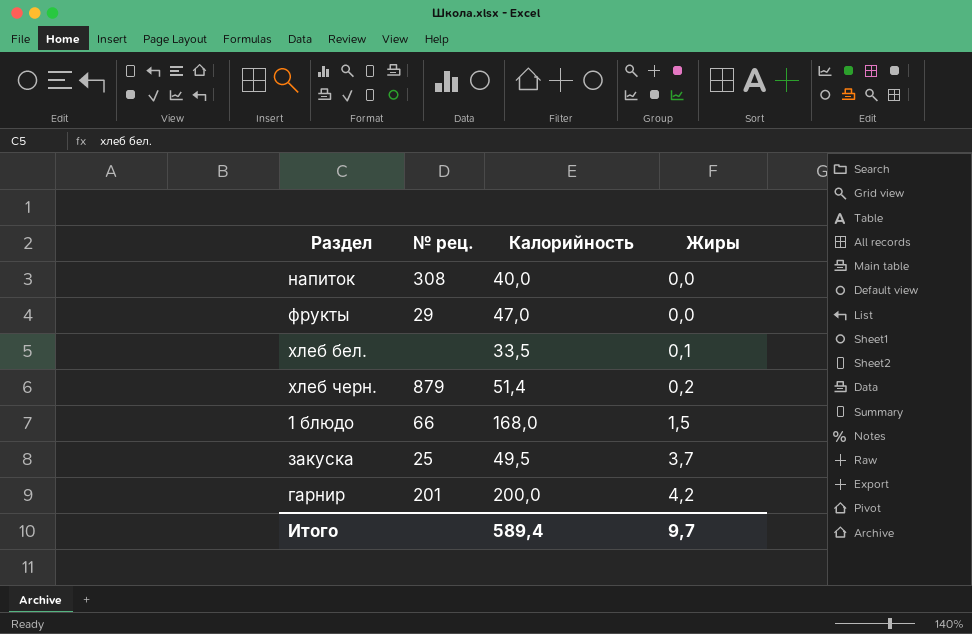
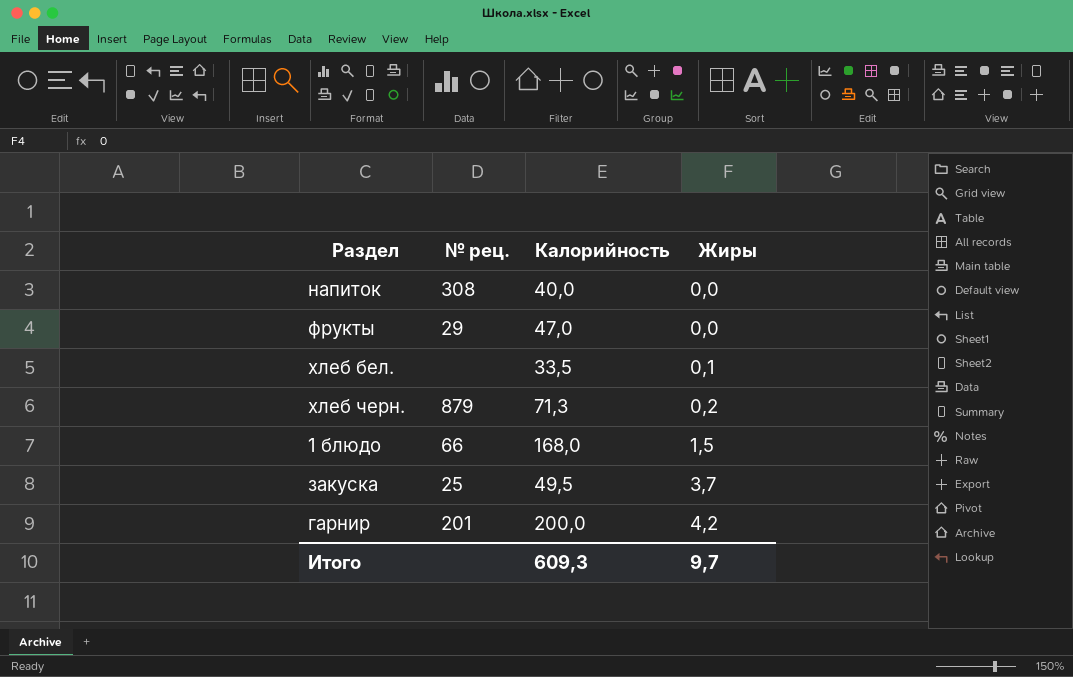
хлеб черн. | Калорийность: 51,4 -> 71,3
Итого | Калорийность: 589,4 -> 609,3

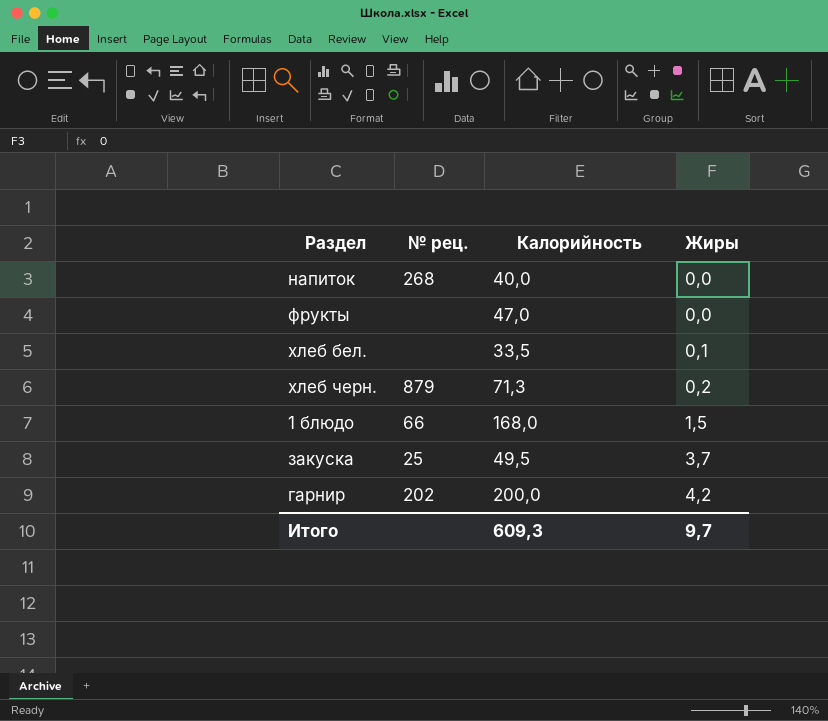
напиток | № рец.: 308 -> 268
фрукты | № рец.: 29 -> none
гарнир | № рец.: 201 -> 202

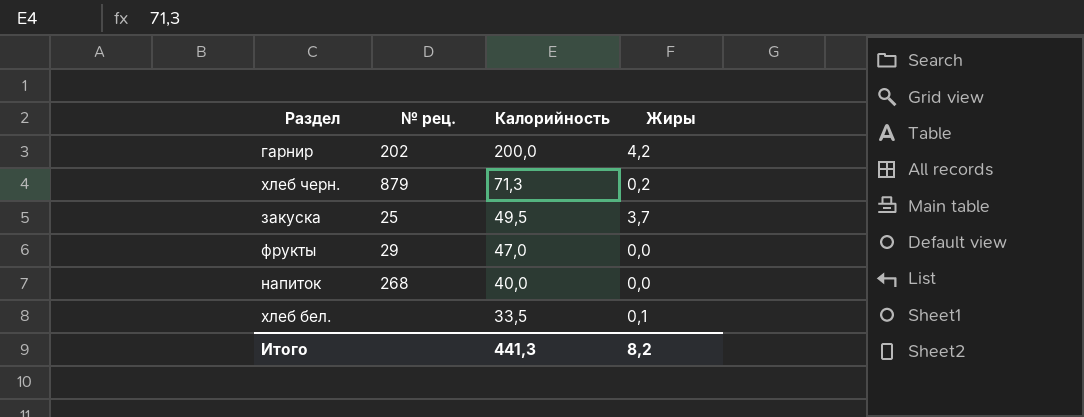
row order: Жиры ascending -> Калорийность descending
row 1 блюдо: 66 | 168,0 | 1,5 -> none
фрукты | № рец.: none -> 29
Итого | Калорийность: 609,3 -> 441,3
Итого | Жиры: 9,7 -> 8,2

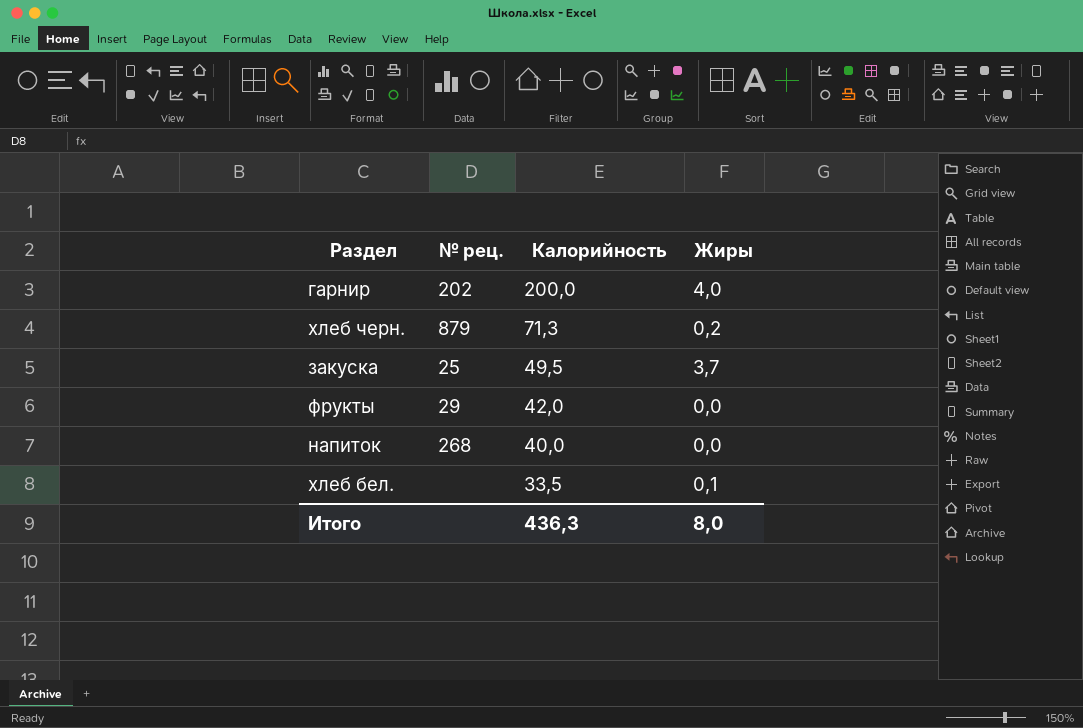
гарнир | Жиры: 4,2 -> 4,0
фрукты | Калорийность: 47,0 -> 42,0
Итого | Калорийность: 441,3 -> 436,3
Итого | Жиры: 8,2 -> 8,0

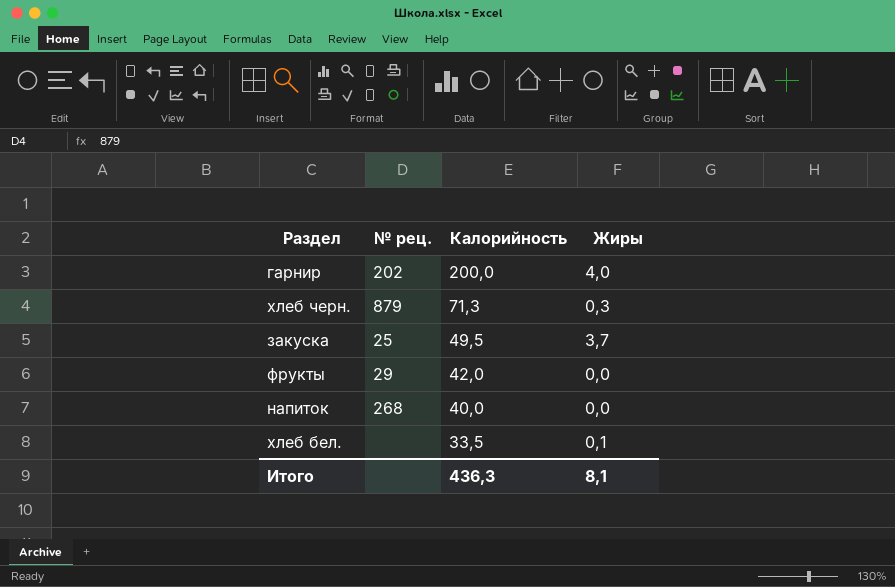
хлеб черн. | Жиры: 0,2 -> 0,3
Итого | Жиры: 8,0 -> 8,1

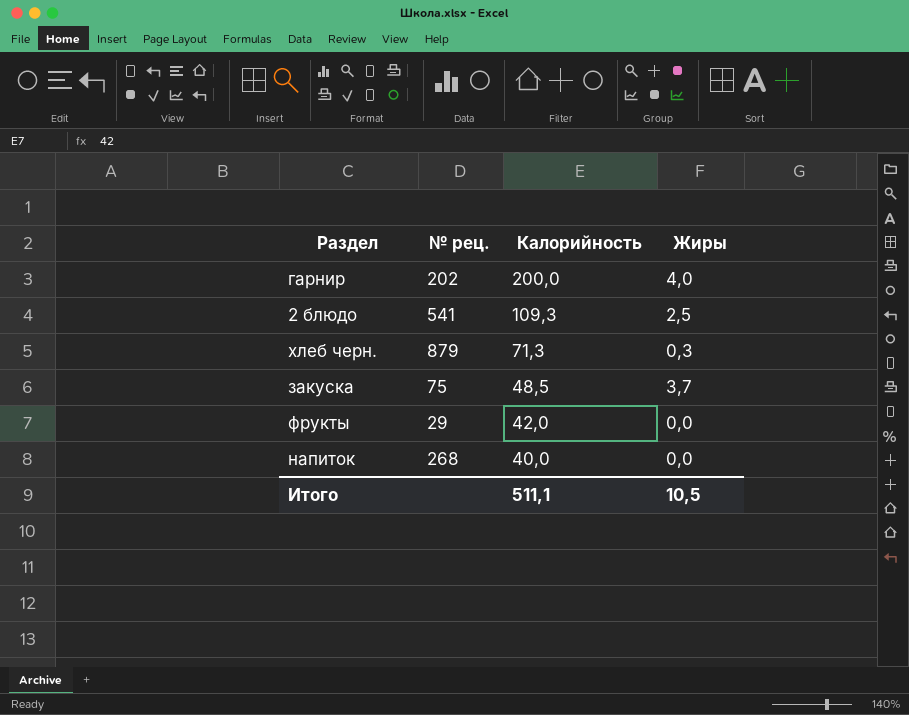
row хлеб бел.: none | 33,5 | 0,1 -> none
row 2 блюдо: none -> 541 | 109,3 | 2,5
закуска | № рец.: 25 -> 75
закуска | Калорийность: 49,5 -> 48,5
Итого | Калорийность: 436,3 -> 511,1
Итого | Жиры: 8,1 -> 10,5

